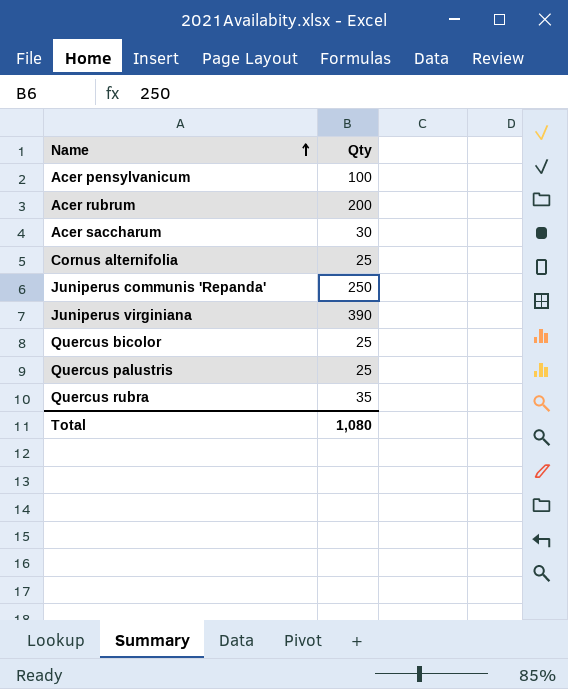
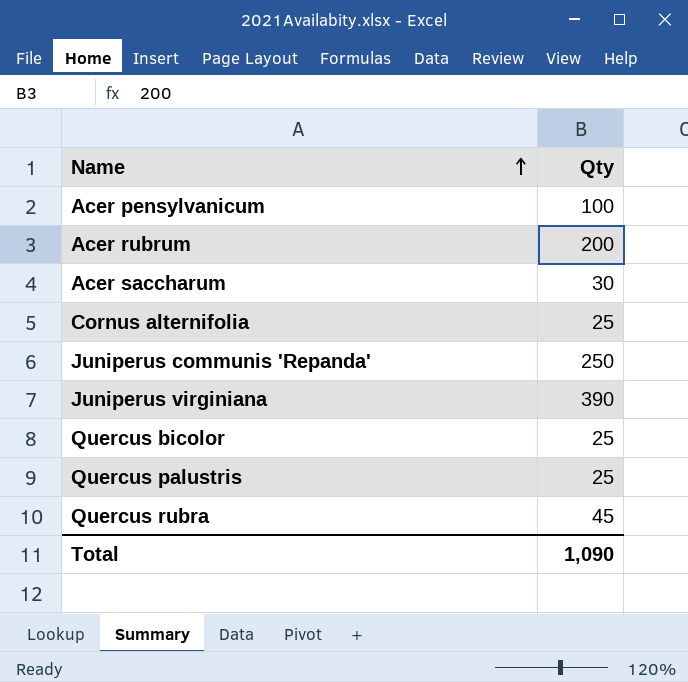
Quercus rubra | Qty: 35 -> 45
Total | Qty: 1,080 -> 1,090

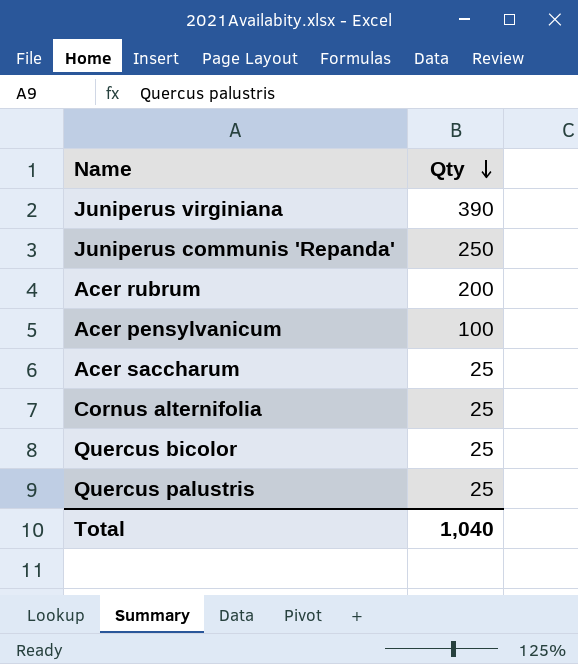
row order: Name ascending -> Qty descending
row Quercus rubra: 45 -> none
Acer saccharum | Qty: 30 -> 25
Total | Qty: 1,090 -> 1,040

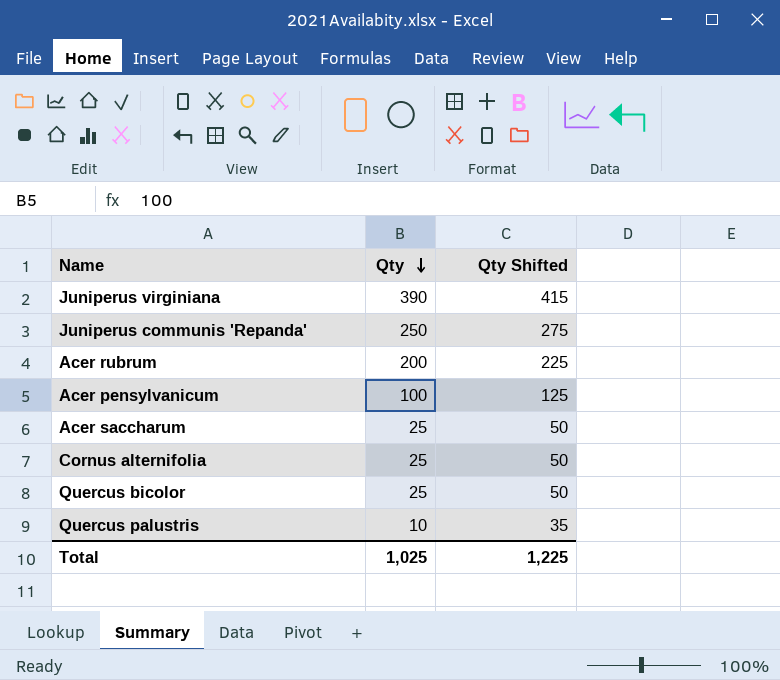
column Qty Shifted | formula: none -> [Qty] + 25
Quercus palustris | Qty: 25 -> 10
Total | Qty: 1,040 -> 1,025

